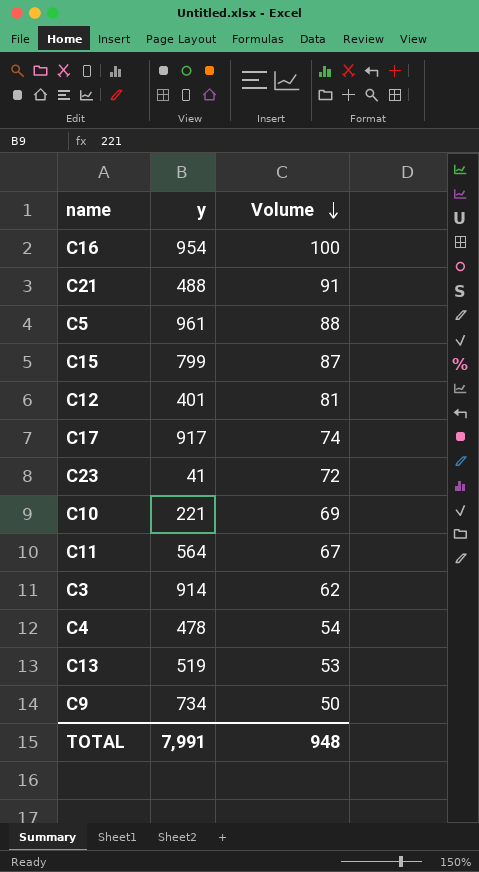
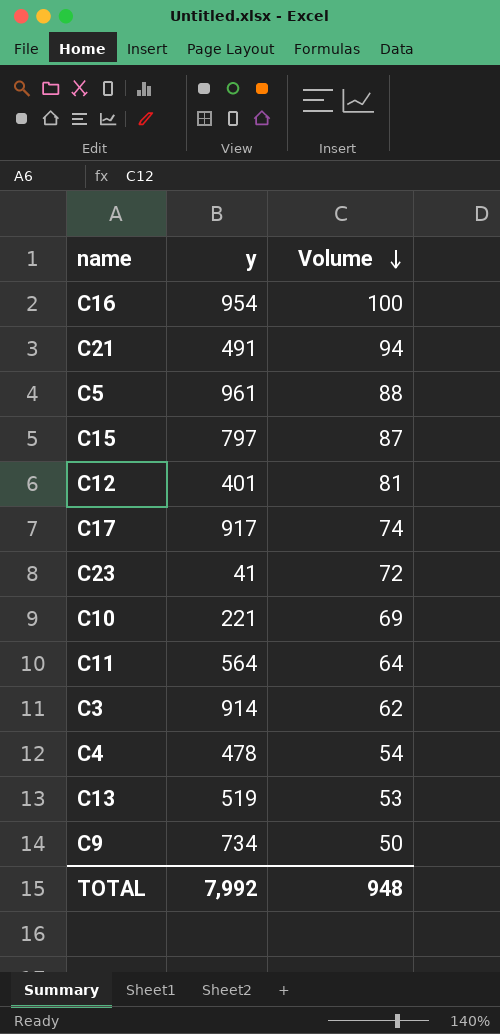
C21 | y: 488 -> 491
C21 | Volume: 91 -> 94
C15 | y: 799 -> 797
C11 | Volume: 67 -> 64
TOTAL | y: 7,991 -> 7,992

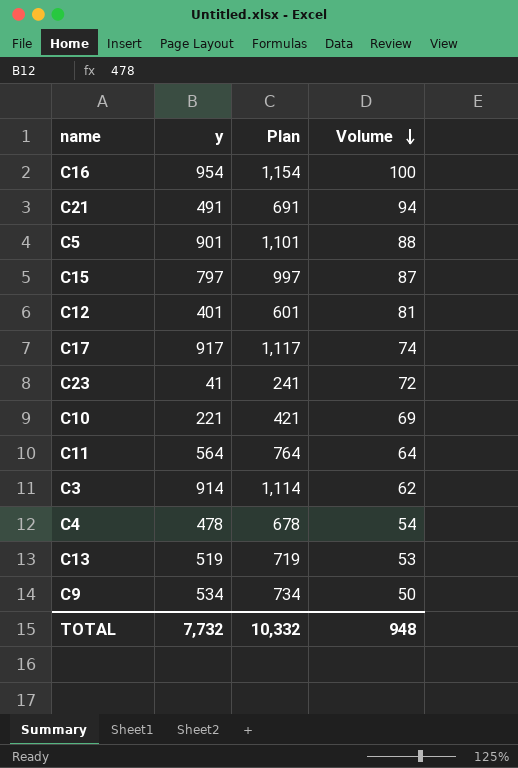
column Plan | formula: none -> [y] + 200
C5 | y: 961 -> 901
C9 | y: 734 -> 534
TOTAL | y: 7,992 -> 7,732

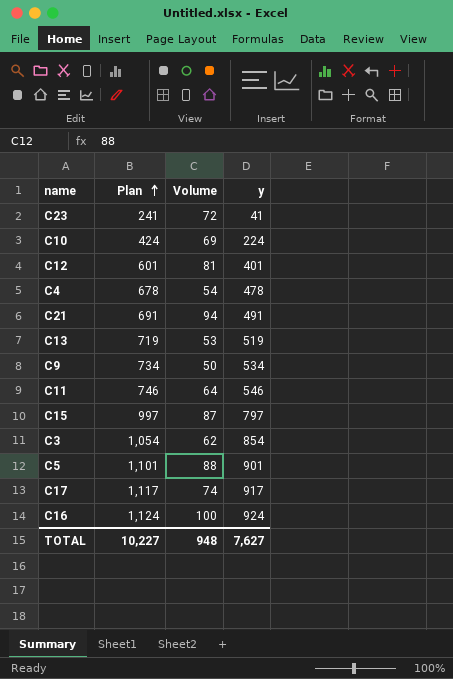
row order: Volume descending -> Plan ascending
column y | position: 2 -> 4
C10 | Plan: 421 -> 424
C10 | y: 221 -> 224
C11 | Plan: 764 -> 746
C11 | y: 564 -> 546
C3 | Plan: 1,114 -> 1,054
C3 | y: 914 -> 854
C16 | Plan: 1,154 -> 1,124
C16 | y: 954 -> 924
TOTAL | Plan: 10,332 -> 10,227
TOTAL | y: 7,732 -> 7,627

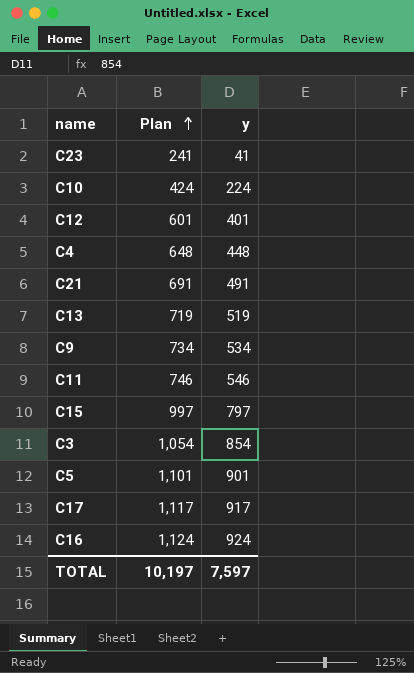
column Volume | position: 3 -> none
C4 | Plan: 678 -> 648
C4 | y: 478 -> 448
TOTAL | Plan: 10,227 -> 10,197
TOTAL | y: 7,627 -> 7,597

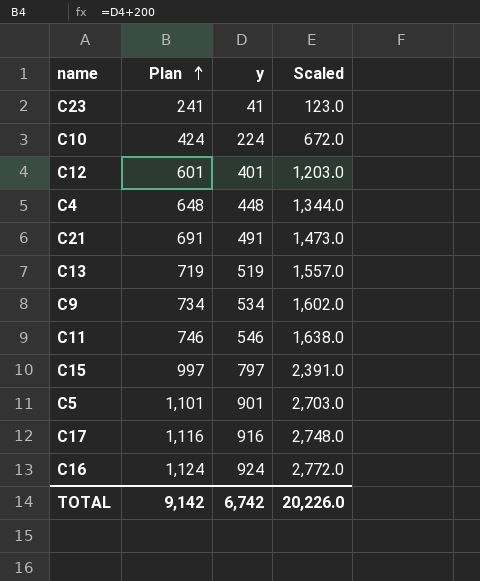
column Scaled | formula: none -> [y] * 3
row C3: 1,054 | 854 -> none
C17 | Plan: 1,117 -> 1,116
C17 | y: 917 -> 916
TOTAL | Plan: 10,197 -> 9,142
TOTAL | y: 7,597 -> 6,742

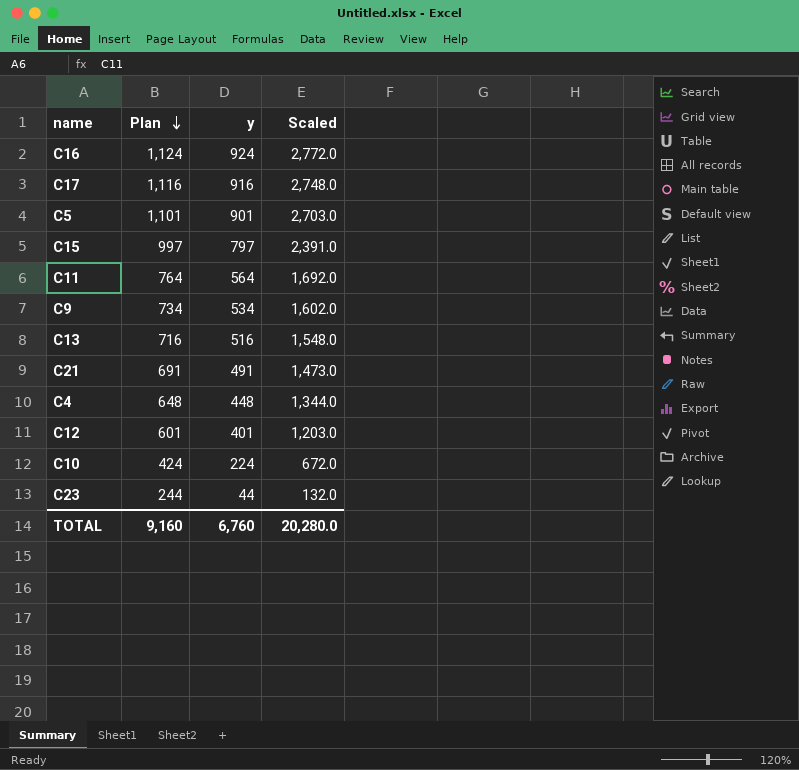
row order: Plan ascending -> Plan descending
C11 | Plan: 746 -> 764
C11 | y: 546 -> 564
C11 | Scaled: 1,638.0 -> 1,692.0
C13 | Plan: 719 -> 716
C13 | y: 519 -> 516
C13 | Scaled: 1,557.0 -> 1,548.0
C23 | Plan: 241 -> 244
C23 | y: 41 -> 44
C23 | Scaled: 123.0 -> 132.0
TOTAL | Plan: 9,142 -> 9,160
TOTAL | y: 6,742 -> 6,760
TOTAL | Scaled: 20,226.0 -> 20,280.0

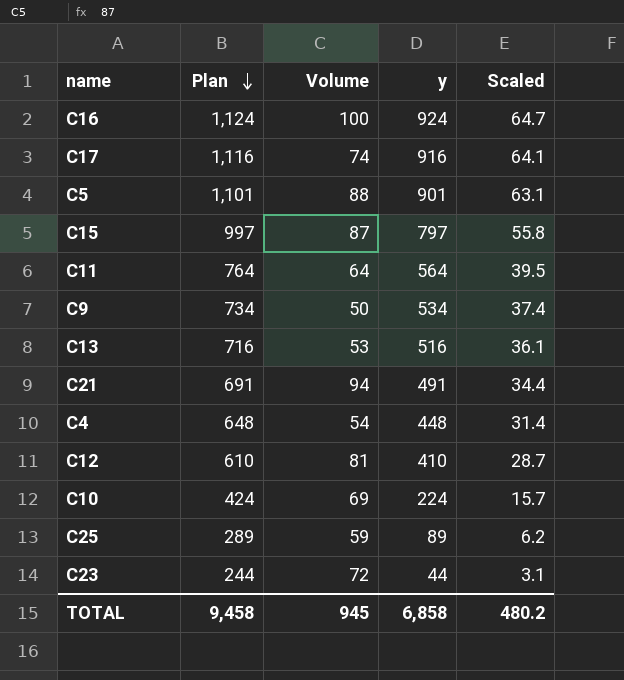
column Volume | position: none -> 3
column Scaled | formula: [y] * 3 -> [y] * 0.07
C12 | Plan: 601 -> 610
C12 | y: 401 -> 410
row C25: none -> 289 | 59 | 89 | 6.2
TOTAL | Plan: 9,160 -> 9,458
TOTAL | y: 6,760 -> 6,858
TOTAL | Scaled: 20,280.0 -> 480.2

